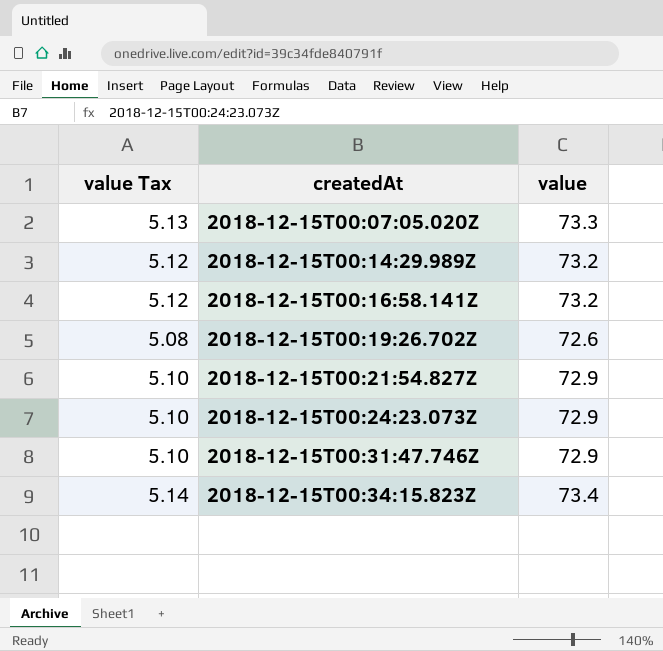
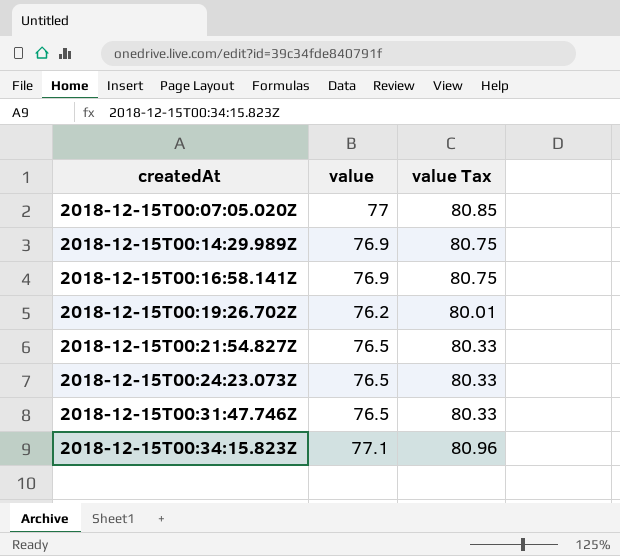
column value Tax | formula: [value] * 0.07 -> [value] * 1.05
column value Tax | position: 1 -> 3
2018-12-15T00:07:05.020Z | value: 73.3 -> 77
2018-12-15T00:14:29.989Z | value: 73.2 -> 76.9
2018-12-15T00:16:58.141Z | value: 73.2 -> 76.9
2018-12-15T00:19:26.702Z | value: 72.6 -> 76.2
2018-12-15T00:21:54.827Z | value: 72.9 -> 76.5
2018-12-15T00:24:23.073Z | value: 72.9 -> 76.5
2018-12-15T00:31:47.746Z | value: 72.9 -> 76.5
2018-12-15T00:34:15.823Z | value: 73.4 -> 77.1

